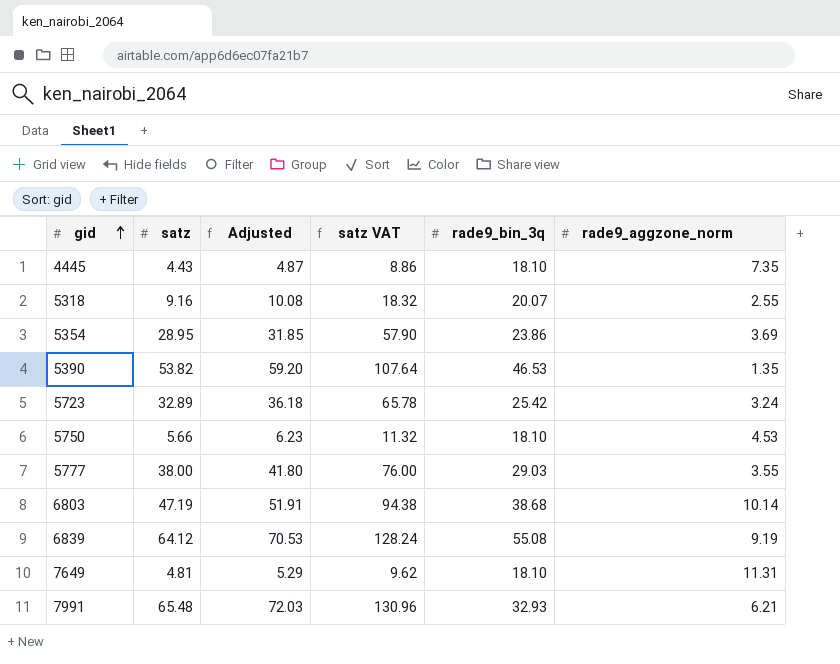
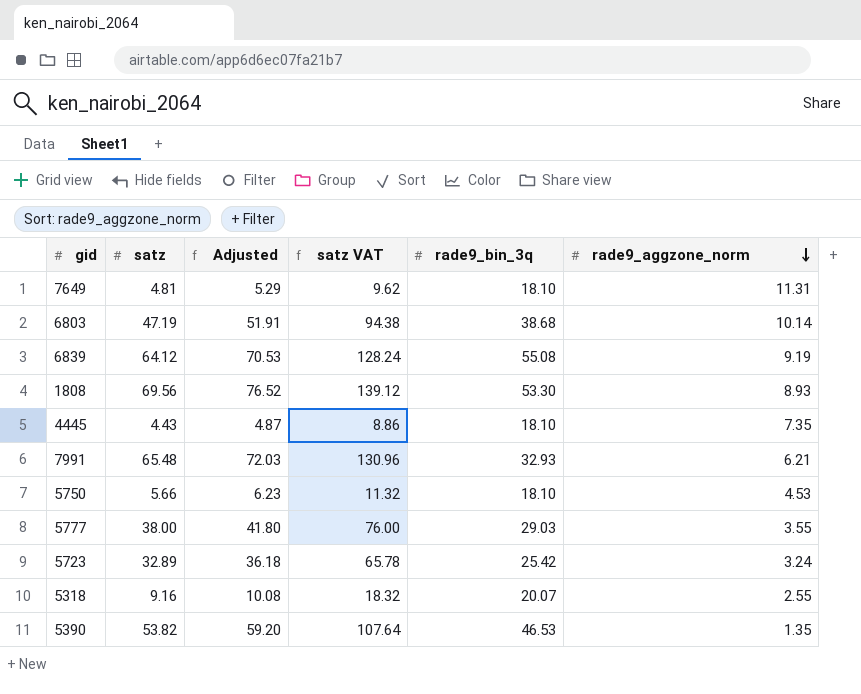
row order: gid ascending -> rade9_aggzone_norm descending
row 5354: 28.95 | 31.85 | 57.90 | 23.86 | 3.69 -> none
row 1808: none -> 69.56 | 76.52 | 139.12 | 53.30 | 8.93

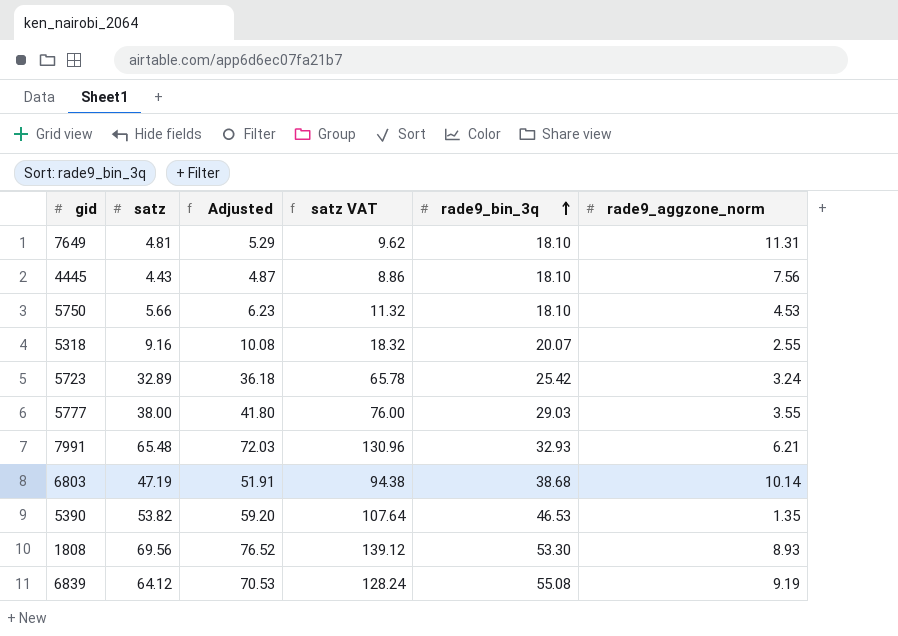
row order: rade9_aggzone_norm descending -> rade9_bin_3q ascending
4445 | rade9_aggzone_norm: 7.35 -> 7.56

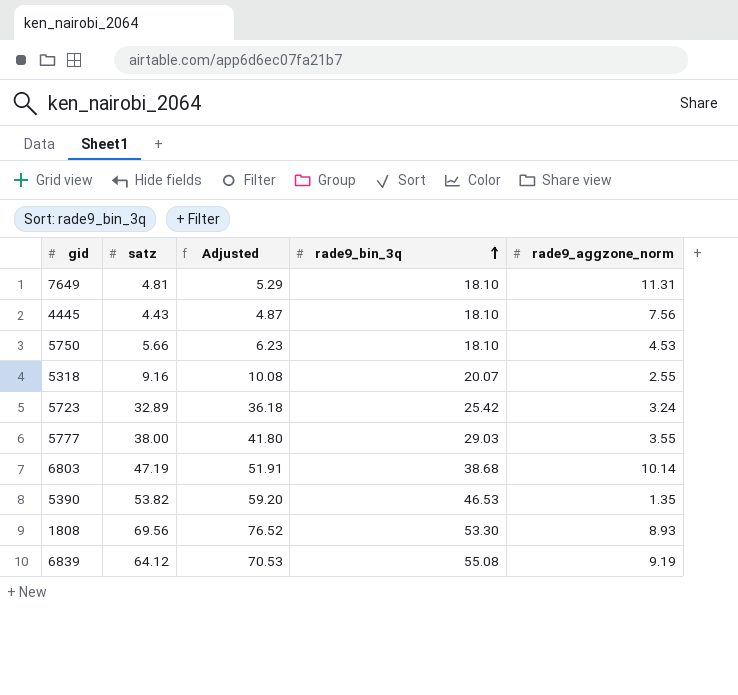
column satz VAT | formula: [satz] * 2 -> none
row 7991: 65.48 | 72.03 | 130.96 | 32.93 | 6.21 -> none

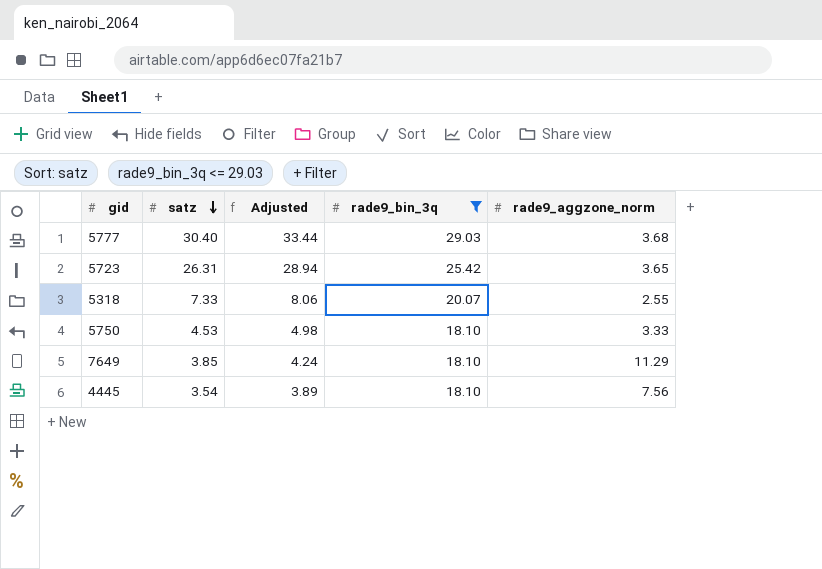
filter: none -> rade9_bin_3q <= 29.03
row order: rade9_bin_3q ascending -> satz descending
5777 | satz: 38.00 -> 30.40
5777 | Adjusted: 41.80 -> 33.44
5777 | rade9_aggzone_norm: 3.55 -> 3.68
5723 | satz: 32.89 -> 26.31
5723 | Adjusted: 36.18 -> 28.94
5723 | rade9_aggzone_norm: 3.24 -> 3.65
5318 | satz: 9.16 -> 7.33
5318 | Adjusted: 10.08 -> 8.06
5750 | satz: 5.66 -> 4.53
5750 | Adjusted: 6.23 -> 4.98
5750 | rade9_aggzone_norm: 4.53 -> 3.33
7649 | satz: 4.81 -> 3.85
7649 | Adjusted: 5.29 -> 4.24
7649 | rade9_aggzone_norm: 11.31 -> 11.29
4445 | satz: 4.43 -> 3.54
4445 | Adjusted: 4.87 -> 3.89

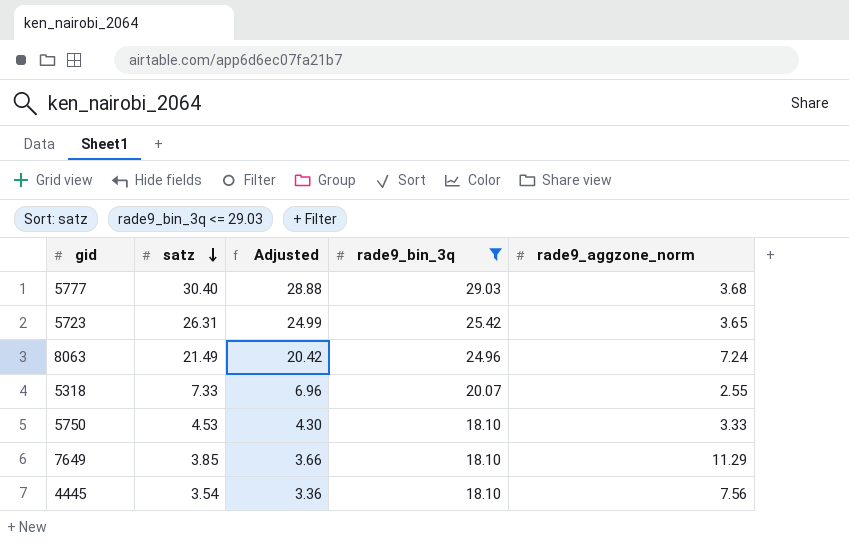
column Adjusted | formula: [satz] * 1.1 -> [satz] * 0.95
row 8063: none -> 21.49 | 20.42 | 24.96 | 7.24

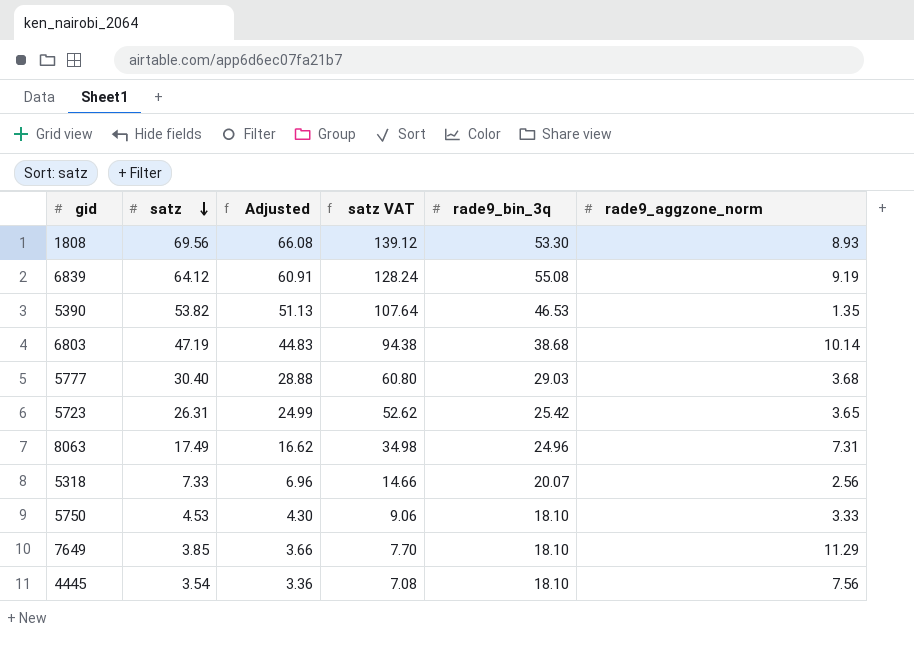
filter: rade9_bin_3q <= 29.03 -> none
column satz VAT | formula: none -> [satz] * 2
8063 | satz: 21.49 -> 17.49
8063 | Adjusted: 20.42 -> 16.62
8063 | rade9_aggzone_norm: 7.24 -> 7.31
5318 | rade9_aggzone_norm: 2.55 -> 2.56

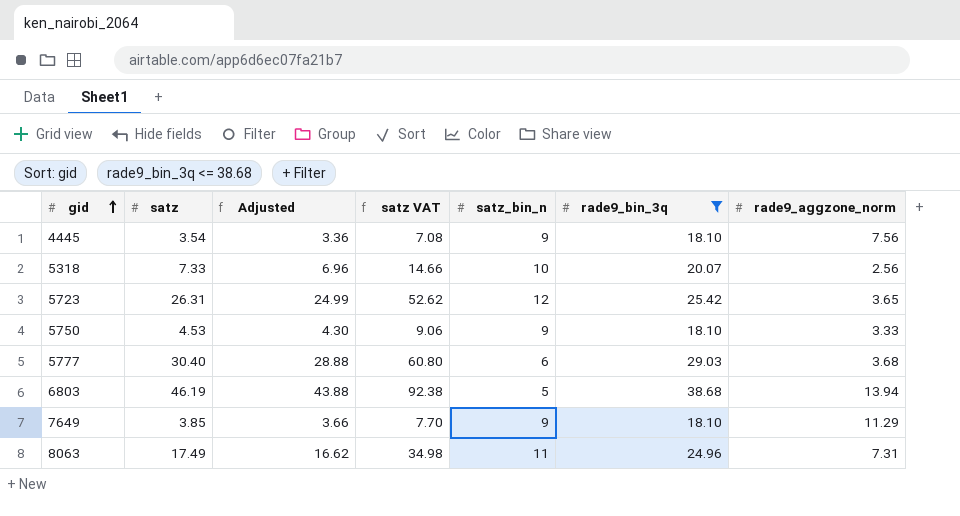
filter: none -> rade9_bin_3q <= 38.68
row order: satz descending -> gid ascending
column satz_bin_n | position: none -> 5
6803 | satz: 47.19 -> 46.19
6803 | Adjusted: 44.83 -> 43.88
6803 | satz VAT: 94.38 -> 92.38
6803 | rade9_aggzone_norm: 10.14 -> 13.94

